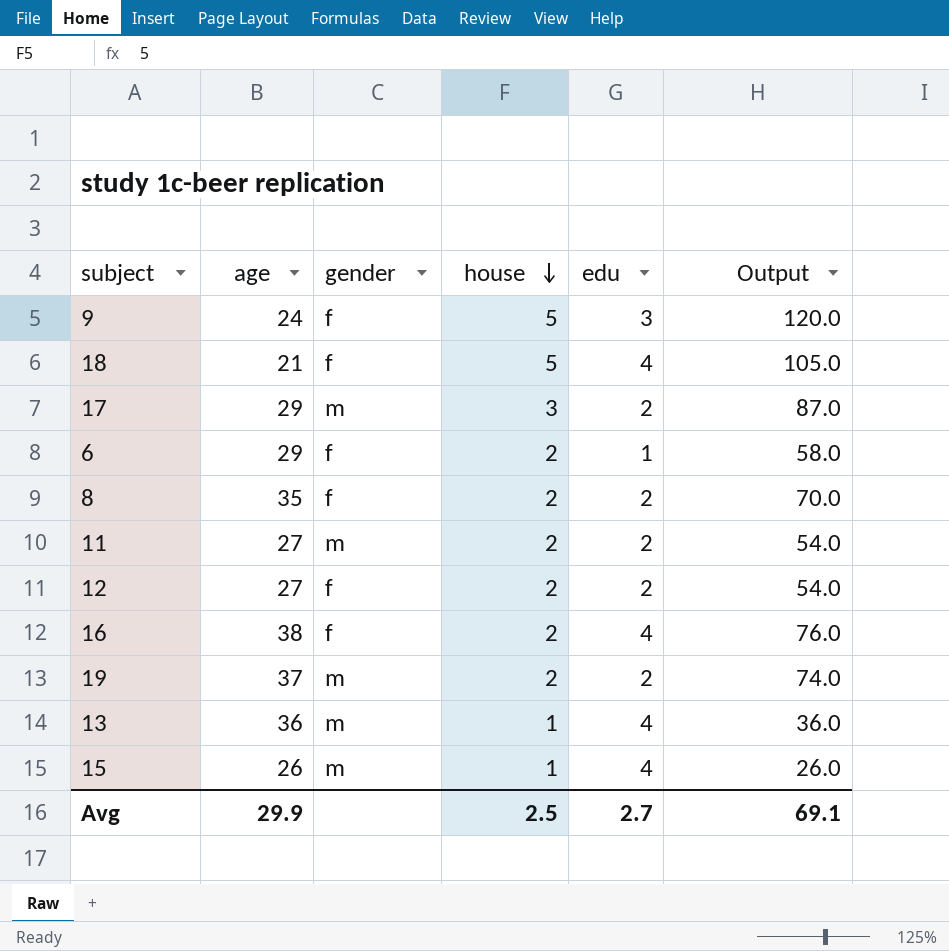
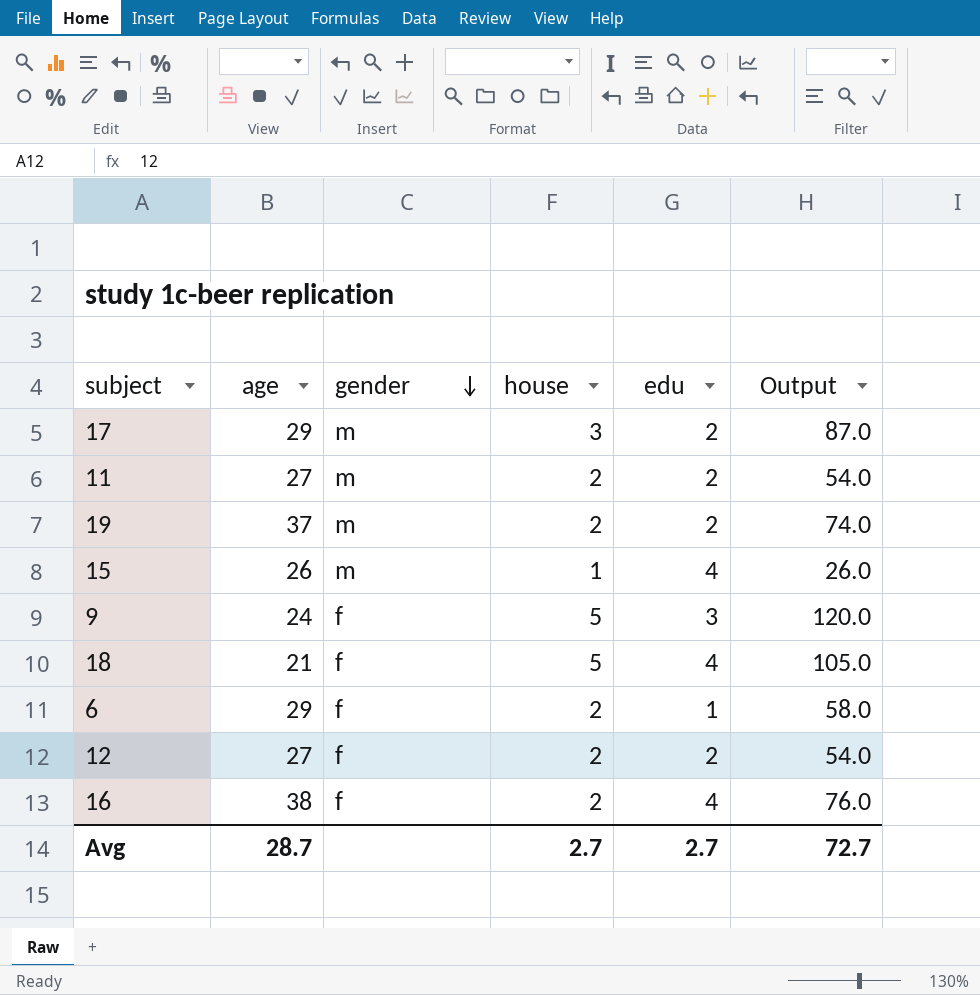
row order: house descending -> gender descending
row 8: 35 | f | 2 | 2 | 70.0 -> none
row 13: 36 | m | 1 | 4 | 36.0 -> none
Avg | age: 29.9 -> 28.7
Avg | house: 2.5 -> 2.7
Avg | Output: 69.1 -> 72.7

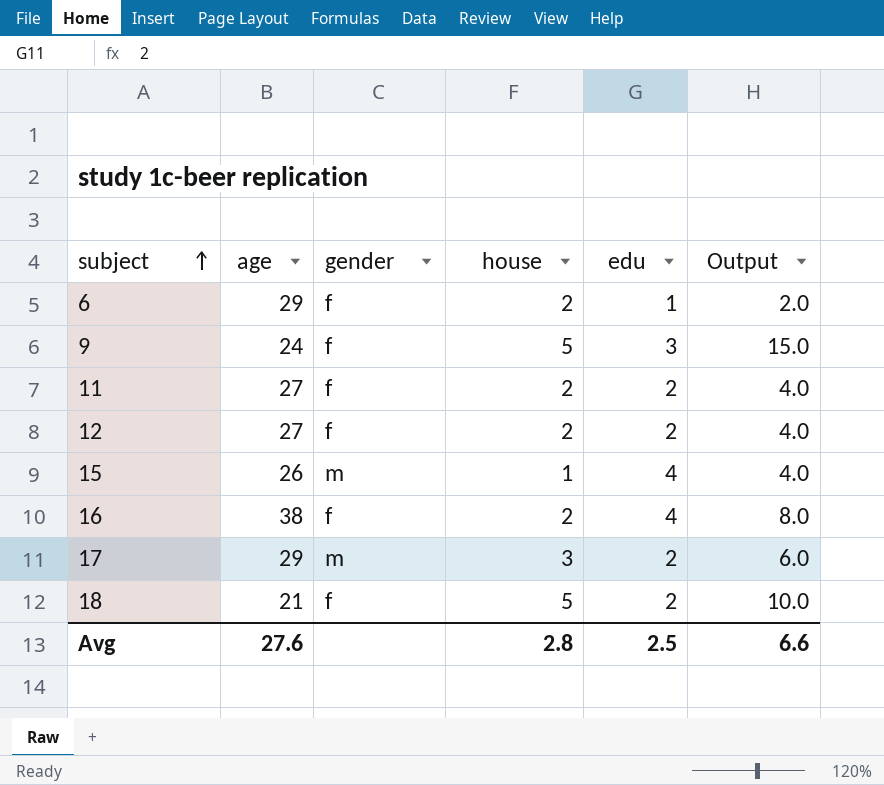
row order: gender descending -> subject ascending
column Output | formula: [age] * [house] -> [house] * [edu]
row 19: 37 | m | 2 | 2 | 74.0 -> none
11 | gender: m -> f
18 | edu: 4 -> 2
Avg | age: 28.7 -> 27.6
Avg | house: 2.7 -> 2.8
Avg | edu: 2.7 -> 2.5
Avg | Output: 72.7 -> 6.6

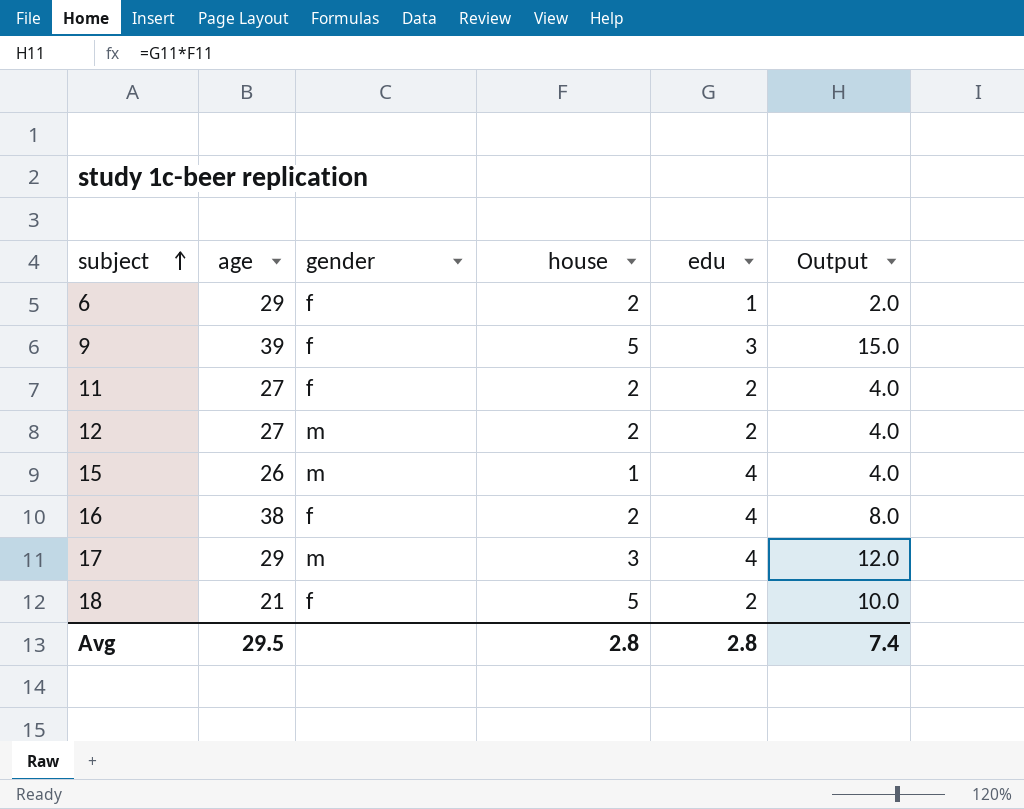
9 | age: 24 -> 39
12 | gender: f -> m
17 | edu: 2 -> 4
17 | Output: 6.0 -> 12.0
Avg | age: 27.6 -> 29.5
Avg | edu: 2.5 -> 2.8
Avg | Output: 6.6 -> 7.4

